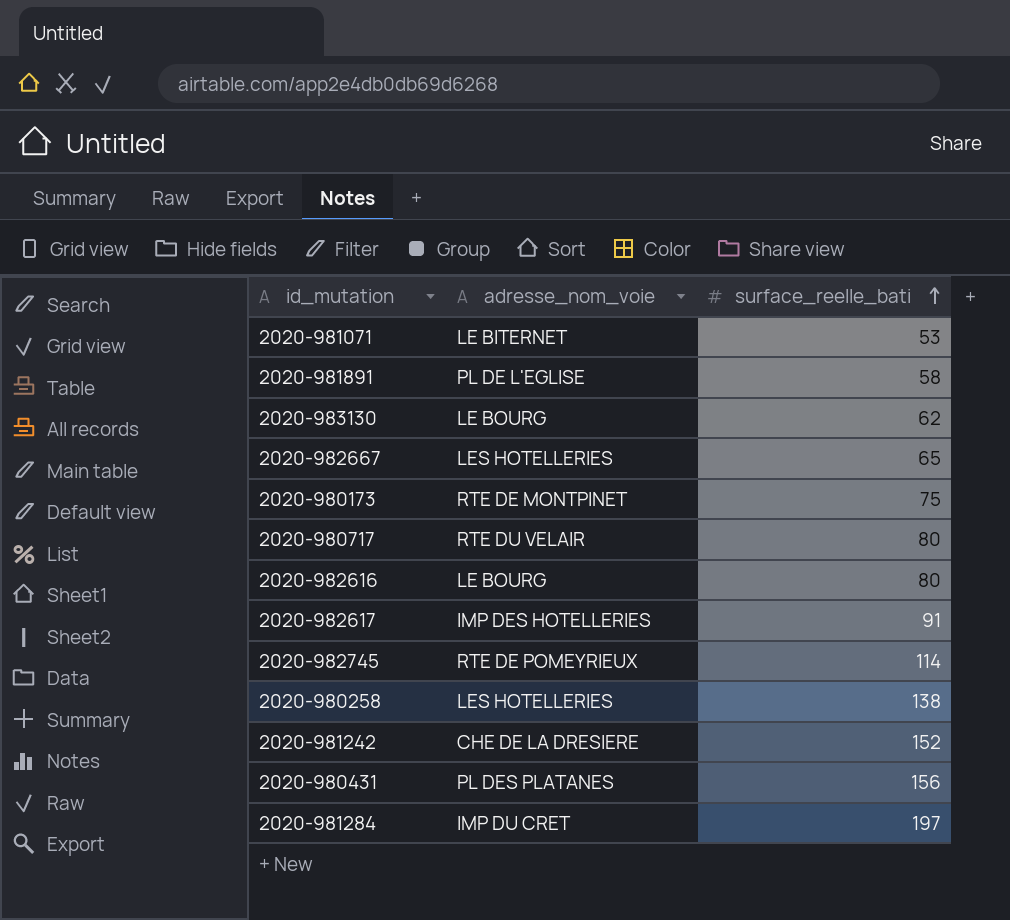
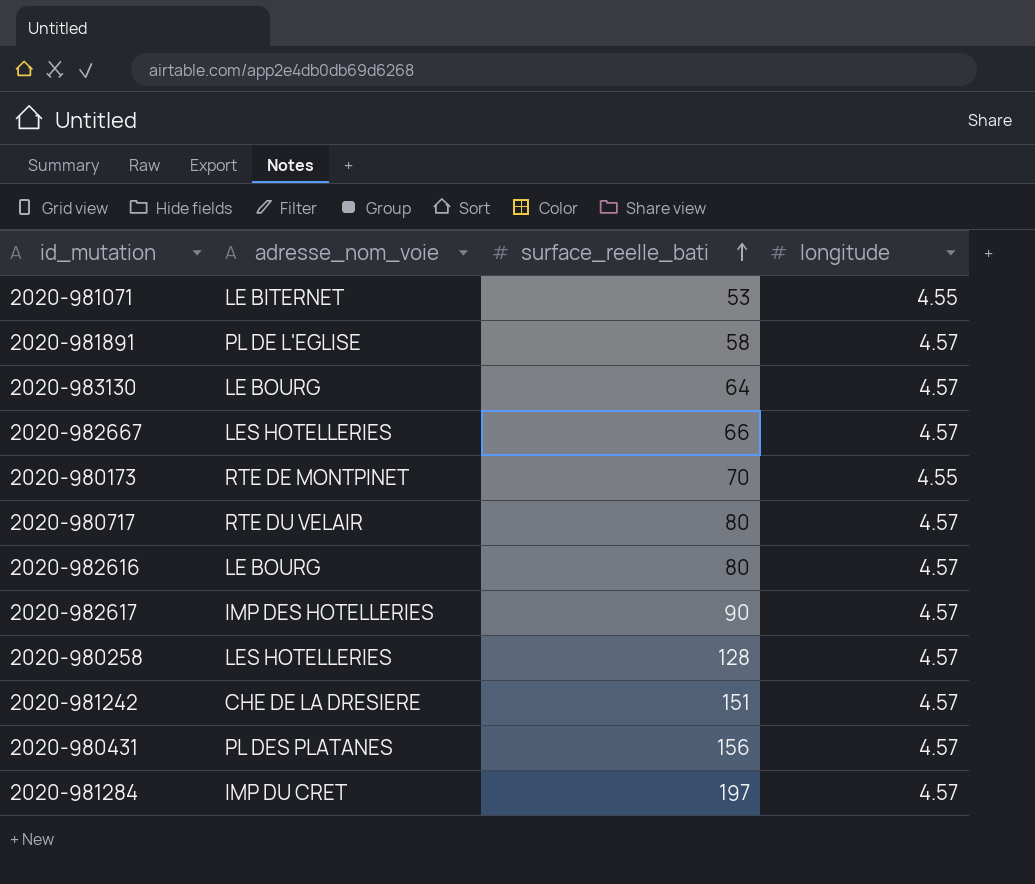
column longitude | position: none -> 4
row 2020-982745: RTE DE POMEYRIEUX | 114 -> none
2020-983130 | surface_reelle_bati: 62 -> 64
2020-982667 | surface_reelle_bati: 65 -> 66
2020-980173 | surface_reelle_bati: 75 -> 70
2020-982617 | surface_reelle_bati: 91 -> 90
2020-980258 | surface_reelle_bati: 138 -> 128
2020-981242 | surface_reelle_bati: 152 -> 151

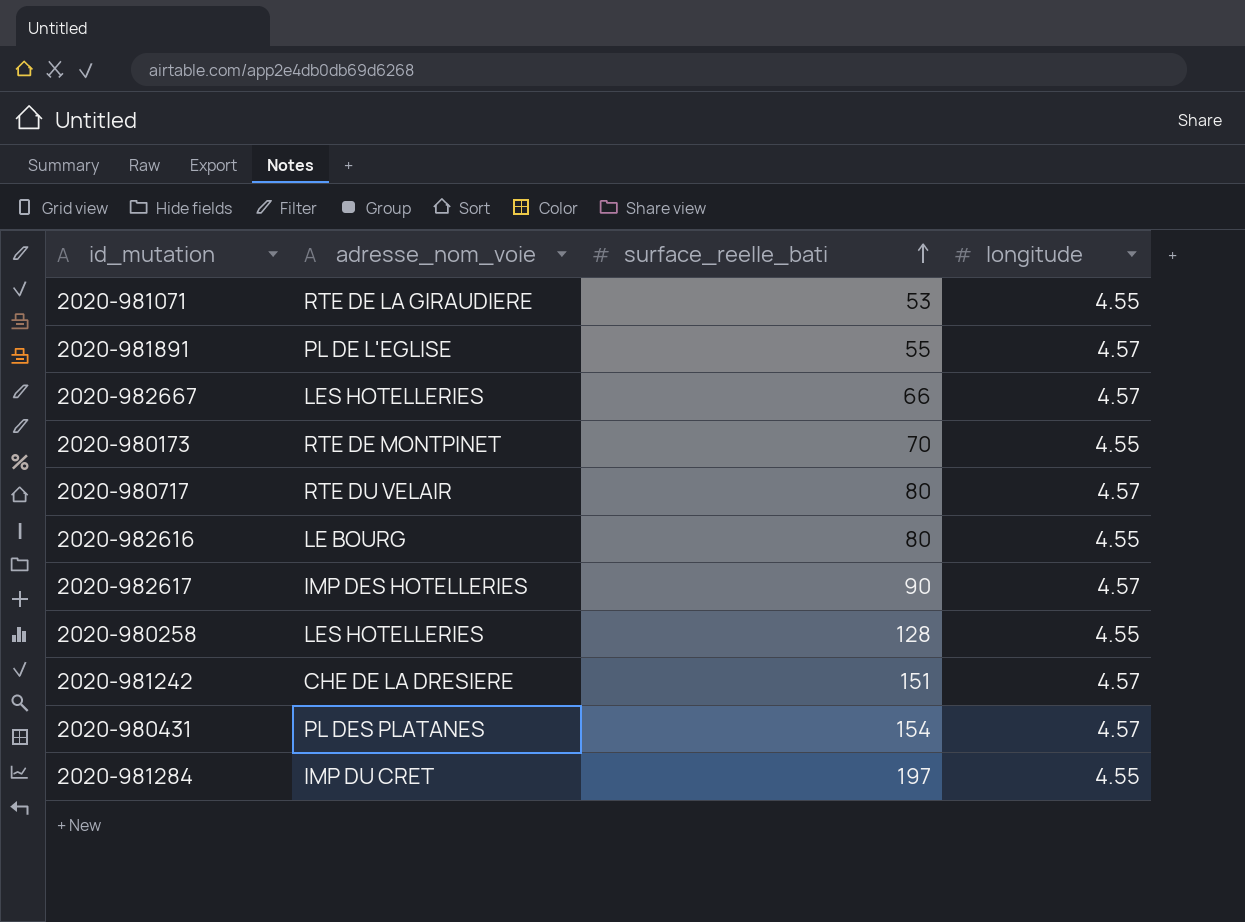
row 2020-983130: LE BOURG | 64 | 4.57 -> none
2020-981071 | adresse_nom_voie: LE BITERNET -> RTE DE LA GIRAUDIERE
2020-981891 | surface_reelle_bati: 58 -> 55
2020-982616 | longitude: 4.57 -> 4.55
2020-980258 | longitude: 4.57 -> 4.55
2020-980431 | surface_reelle_bati: 156 -> 154
2020-981284 | longitude: 4.57 -> 4.55

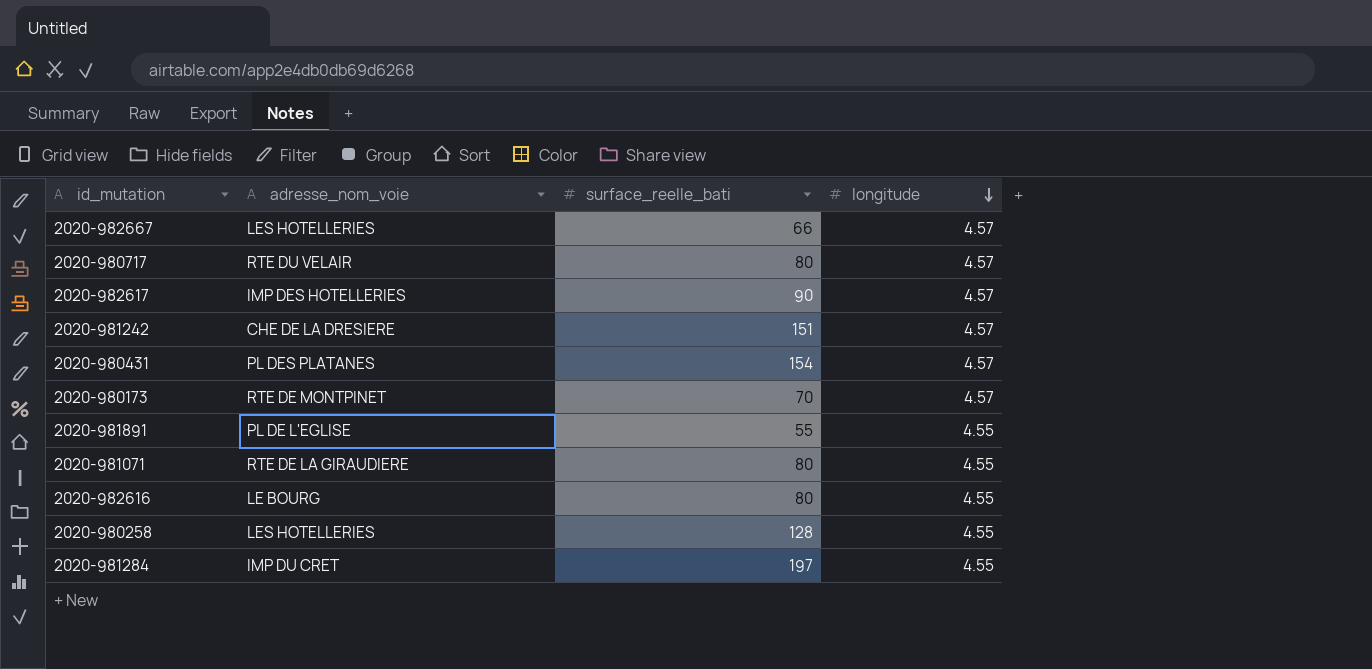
row order: surface_reelle_bati ascending -> longitude descending
2020-980173 | longitude: 4.55 -> 4.57
2020-981891 | longitude: 4.57 -> 4.55
2020-981071 | surface_reelle_bati: 53 -> 80

